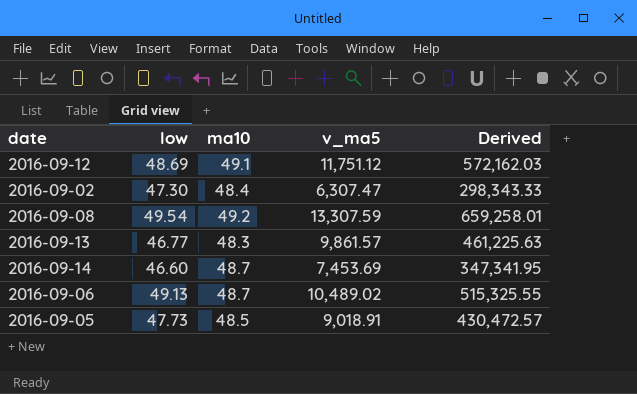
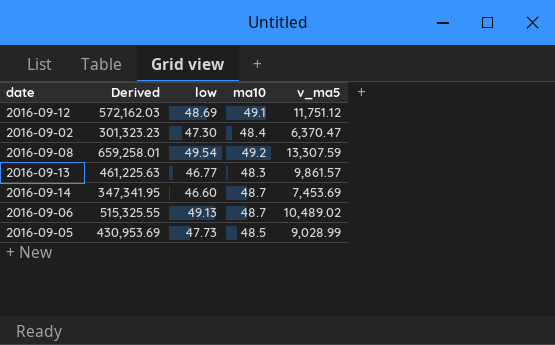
column Derived | position: 5 -> 2
2016-09-02 | Derived: 298,343.33 -> 301,323.23
2016-09-02 | v_ma5: 6,307.47 -> 6,370.47
2016-09-05 | Derived: 430,472.57 -> 430,953.69
2016-09-05 | v_ma5: 9,018.91 -> 9,028.99

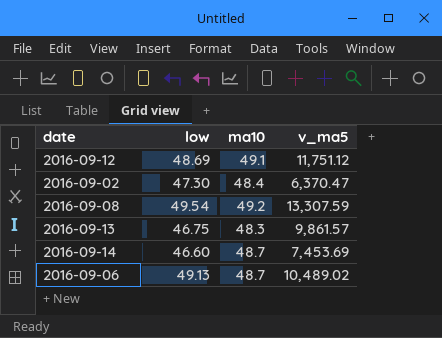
column Derived | formula: [low] * [v_ma5] -> none
row 2016-09-05: 430,953.69 | 47.73 | 48.5 | 9,028.99 -> none
2016-09-13 | low: 46.77 -> 46.75

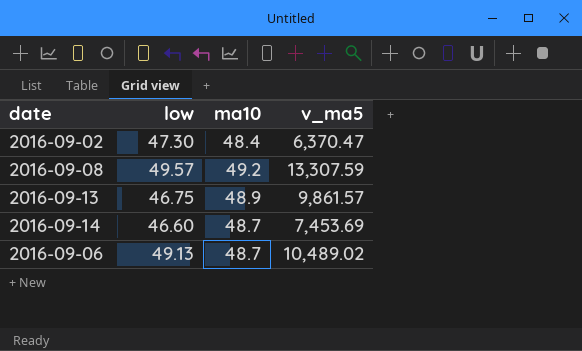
row 2016-09-12: 48.69 | 49.1 | 11,751.12 -> none
2016-09-08 | low: 49.54 -> 49.57
2016-09-13 | ma10: 48.3 -> 48.9

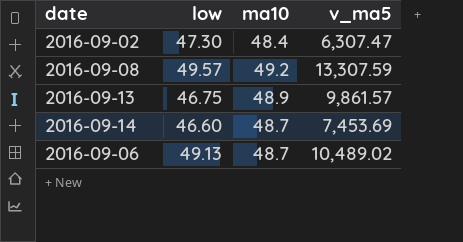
2016-09-02 | v_ma5: 6,370.47 -> 6,307.47

